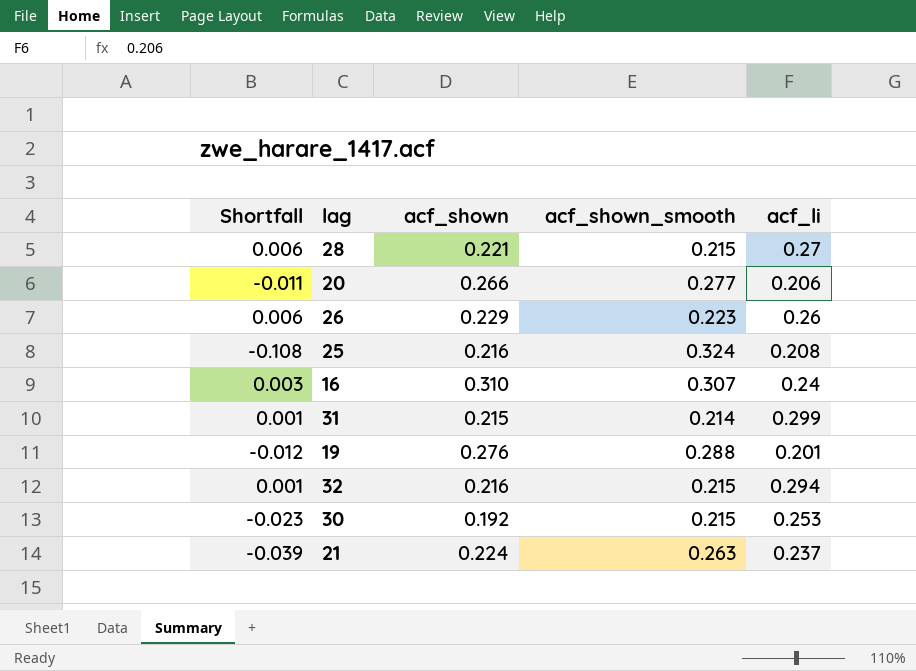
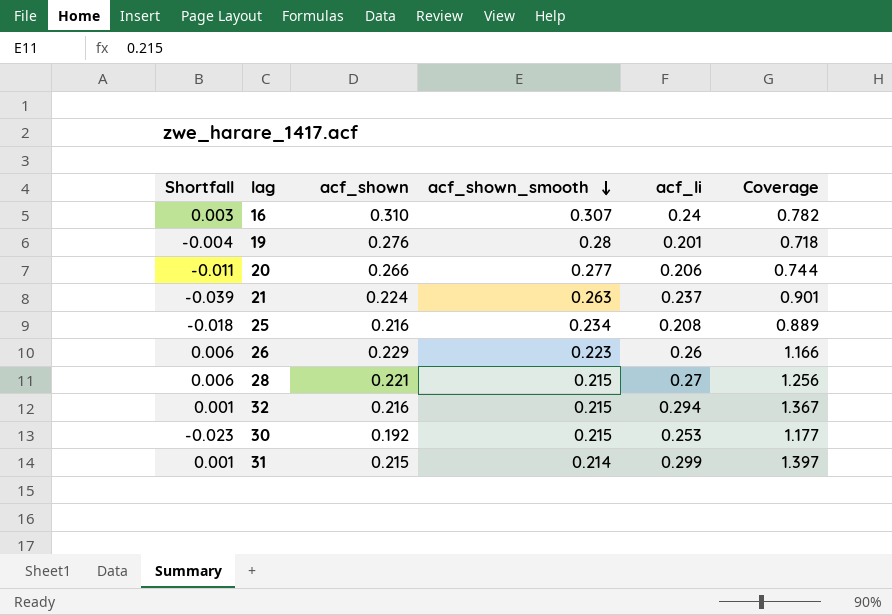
row order: none -> acf_shown_smooth descending
column Coverage | formula: none -> [acf_li] / [acf_shown_smooth]
19 | Shortfall: -0.012 -> -0.004
19 | acf_shown_smooth: 0.288 -> 0.28
25 | Shortfall: -0.108 -> -0.018
25 | acf_shown_smooth: 0.324 -> 0.234

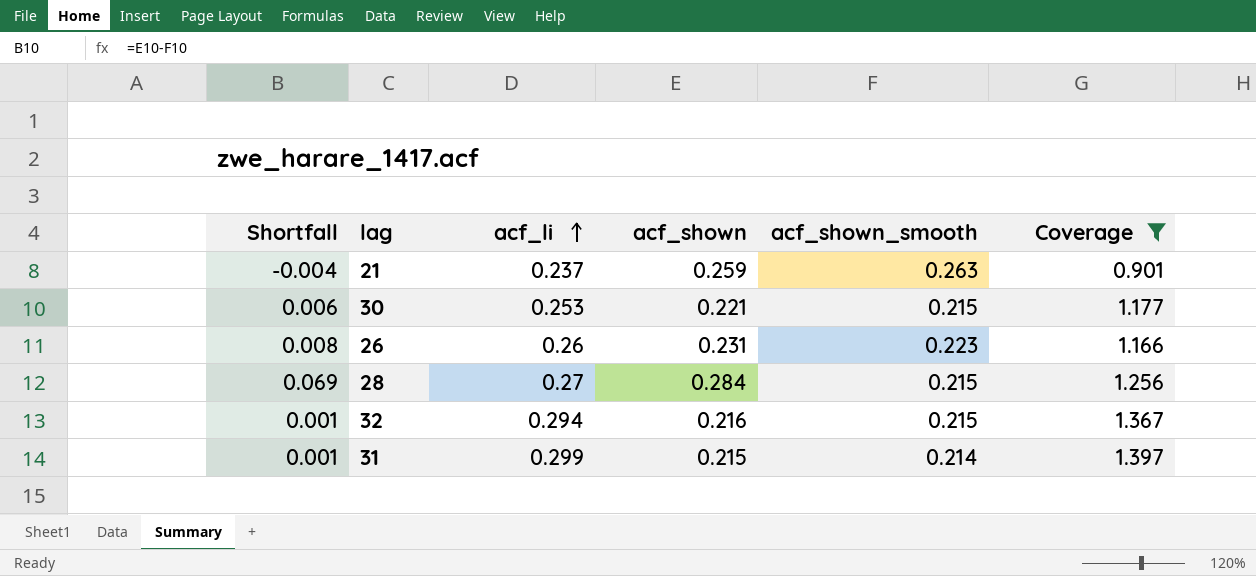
filter: none -> Coverage >= 0.901
row order: acf_shown_smooth descending -> acf_li ascending
column acf_li | position: 5 -> 3
21 | Shortfall: -0.039 -> -0.004
21 | acf_shown: 0.224 -> 0.259
30 | Shortfall: -0.023 -> 0.006
30 | acf_shown: 0.192 -> 0.221
26 | Shortfall: 0.006 -> 0.008
26 | acf_shown: 0.229 -> 0.231
28 | Shortfall: 0.006 -> 0.069
28 | acf_shown: 0.221 -> 0.284

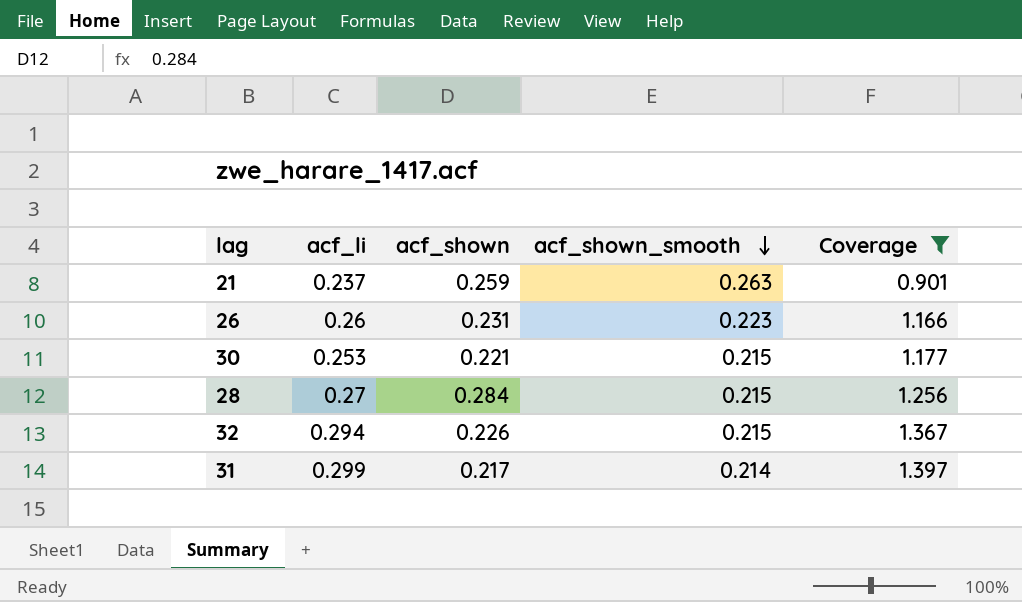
row order: acf_li ascending -> acf_shown_smooth descending
column Shortfall | formula: [acf_shown] - [acf_shown_smooth] -> none
32 | acf_shown: 0.216 -> 0.226
31 | acf_shown: 0.215 -> 0.217

